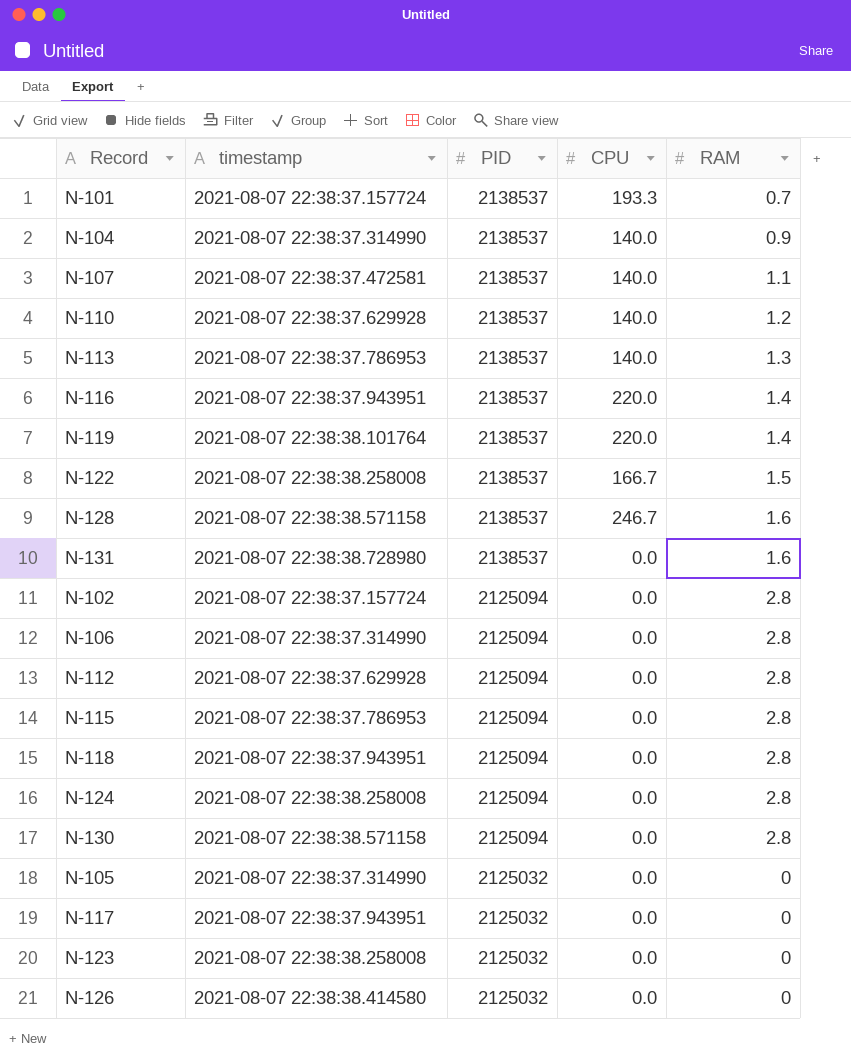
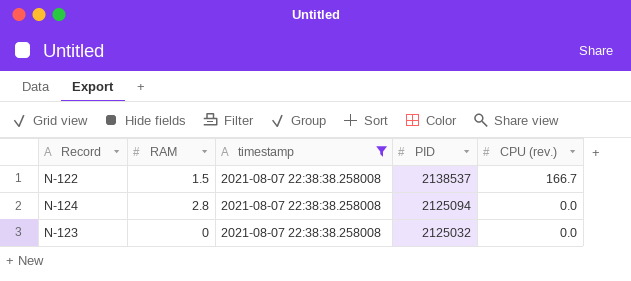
filter: none -> timestamp = 2021-08-07 22:38:38.258008
column RAM | position: 5 -> 2
column name: CPU -> CPU (rev.)

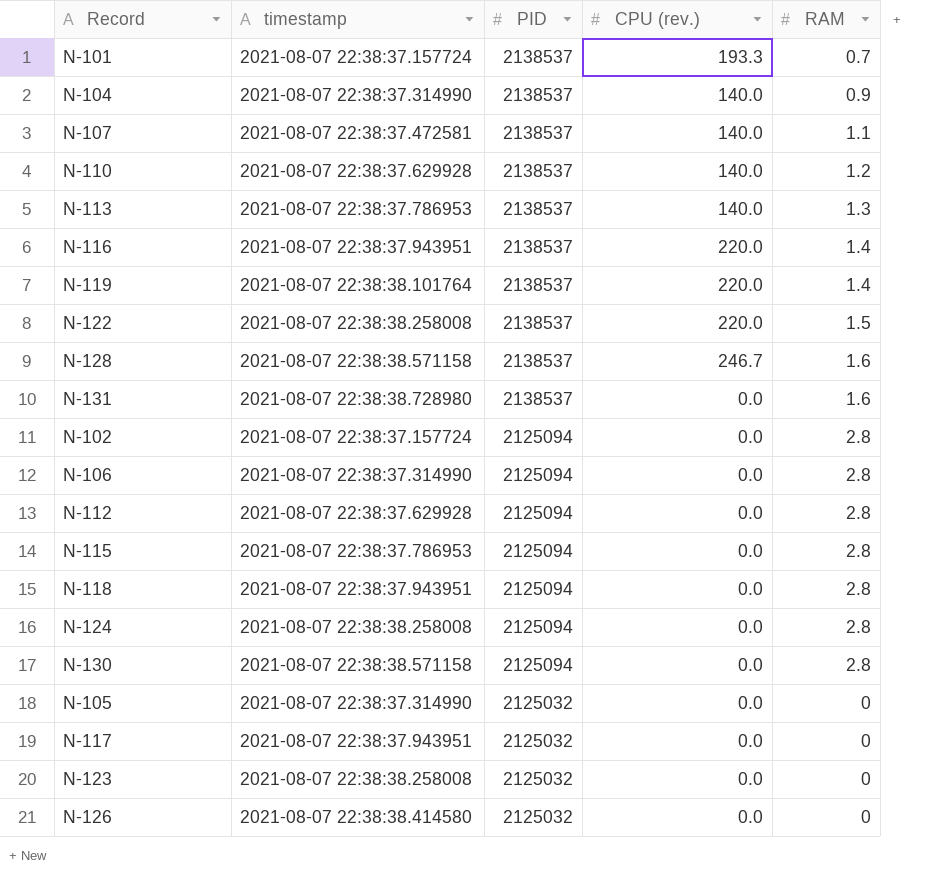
filter: timestamp = 2021-08-07 22:38:38.258008 -> none
column RAM | position: 2 -> 5
N-122 | CPU (rev.): 166.7 -> 220.0

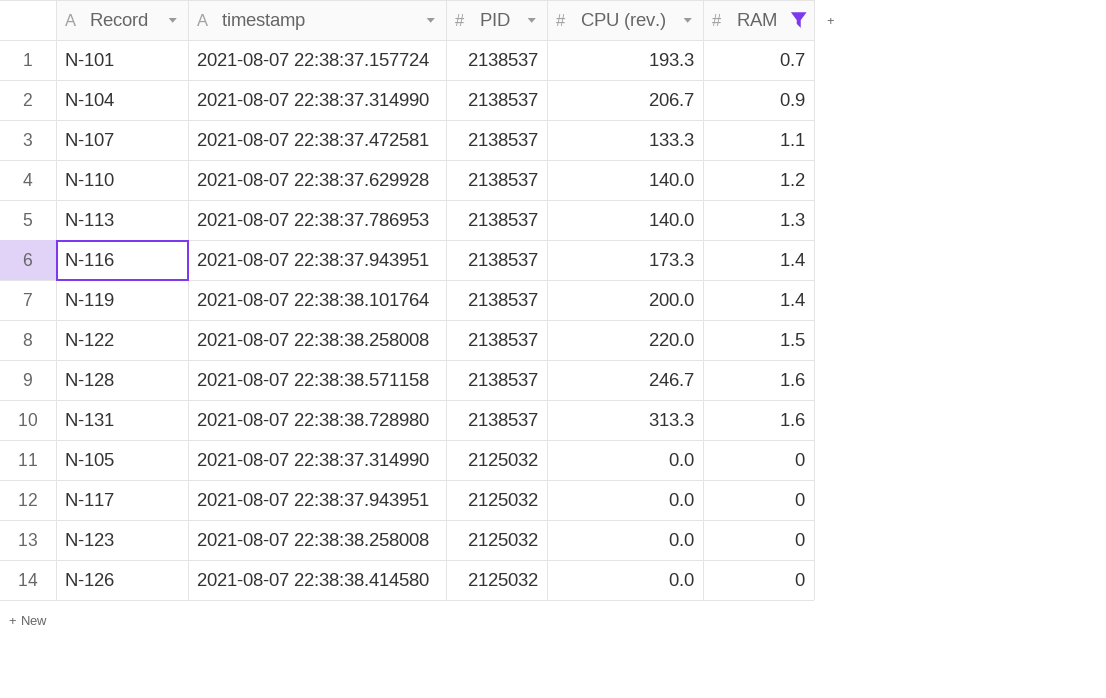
filter: none -> RAM != 2.8
N-104 | CPU (rev.): 140.0 -> 206.7
N-107 | CPU (rev.): 140.0 -> 133.3
N-116 | CPU (rev.): 220.0 -> 173.3
N-119 | CPU (rev.): 220.0 -> 200.0
N-131 | CPU (rev.): 0.0 -> 313.3

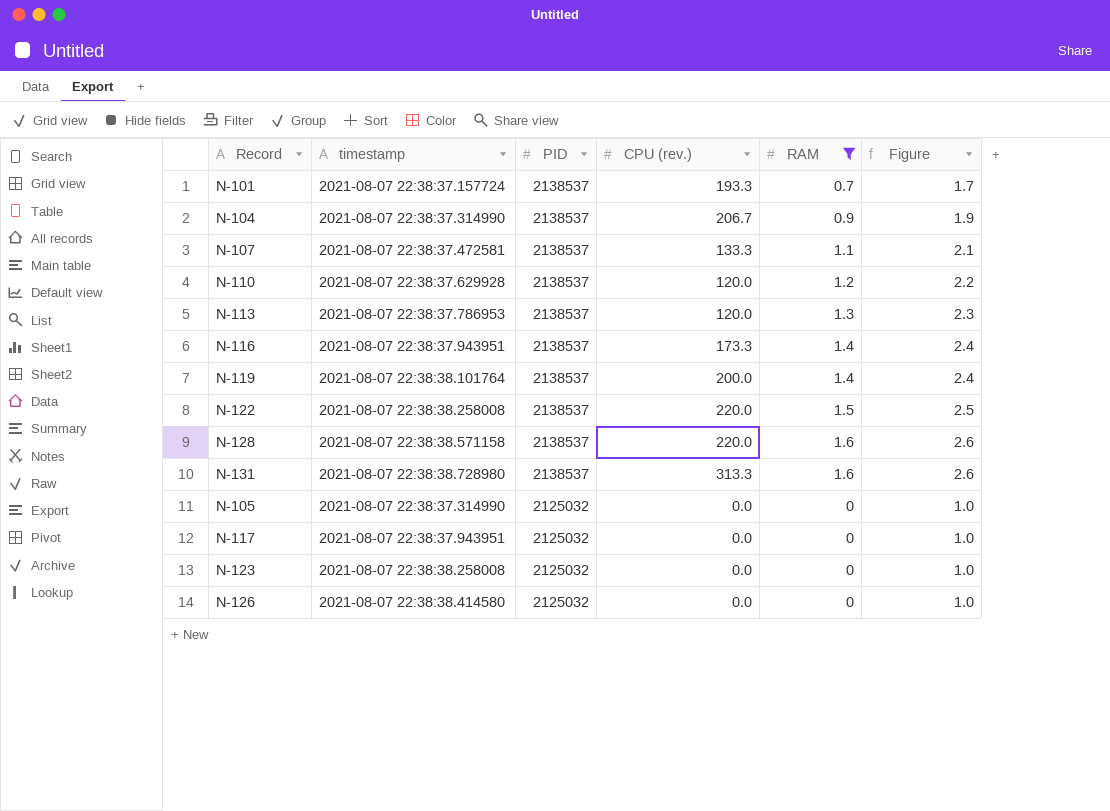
column Figure | formula: none -> [RAM] + 1
N-110 | CPU (rev.): 140.0 -> 120.0
N-113 | CPU (rev.): 140.0 -> 120.0
N-128 | CPU (rev.): 246.7 -> 220.0

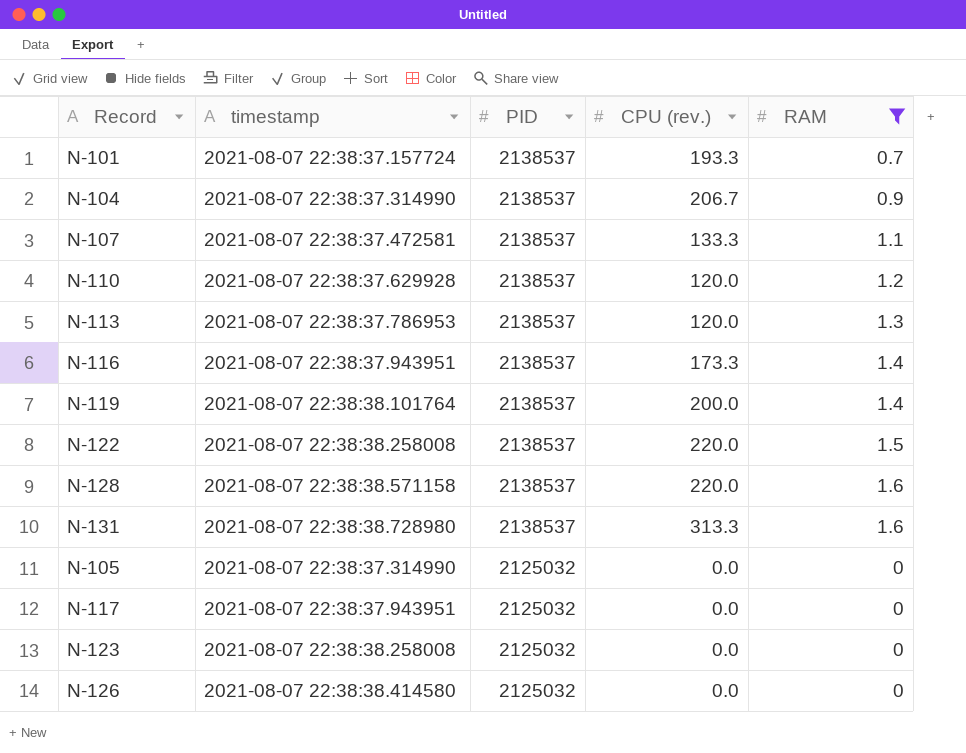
column Figure | formula: [RAM] + 1 -> none

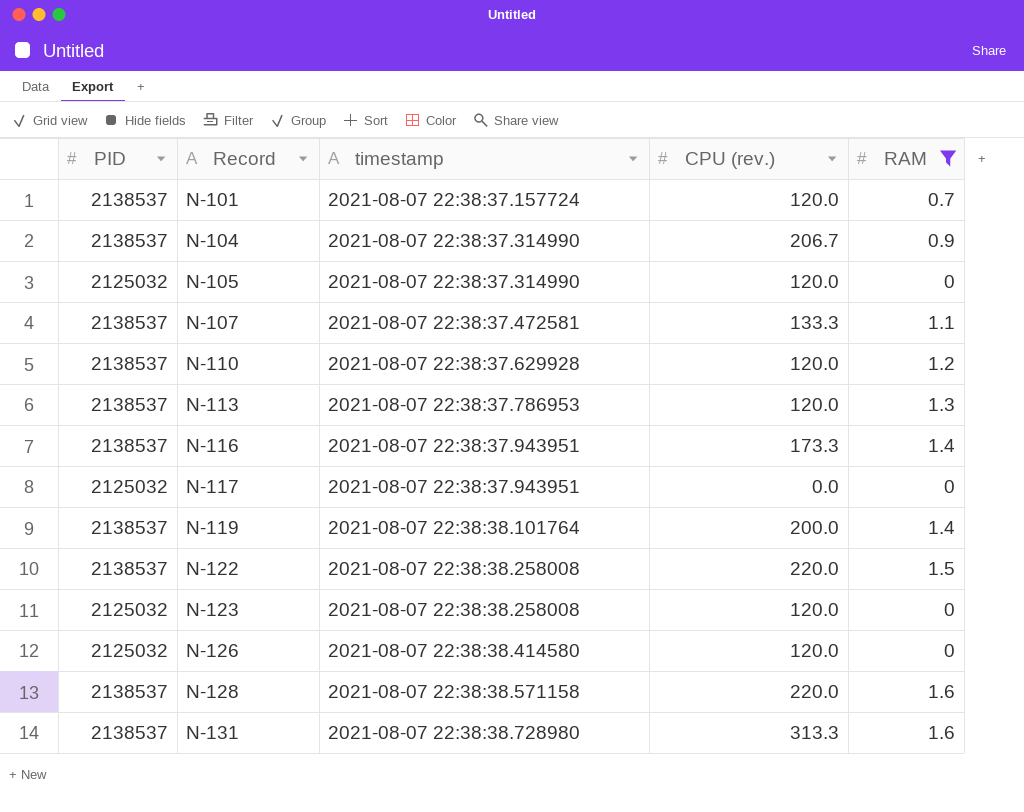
row order: PID descending -> Record ascending
column PID | position: 3 -> 1
N-101 | CPU (rev.): 193.3 -> 120.0
N-105 | CPU (rev.): 0.0 -> 120.0
N-123 | CPU (rev.): 0.0 -> 120.0
N-126 | CPU (rev.): 0.0 -> 120.0

